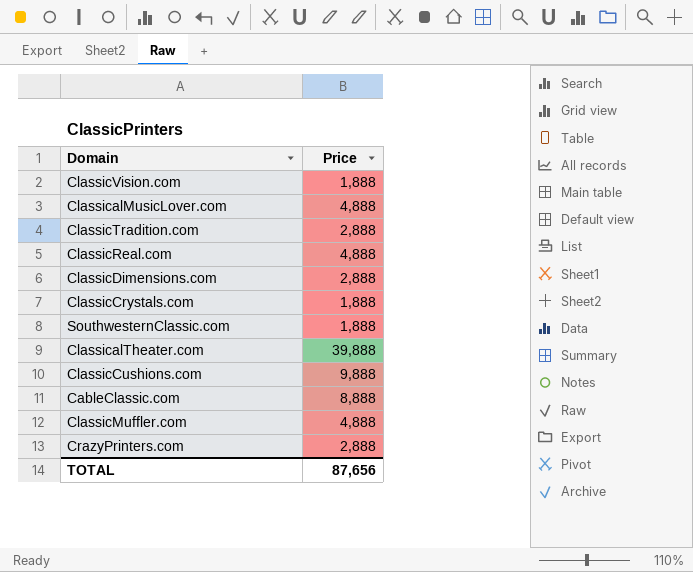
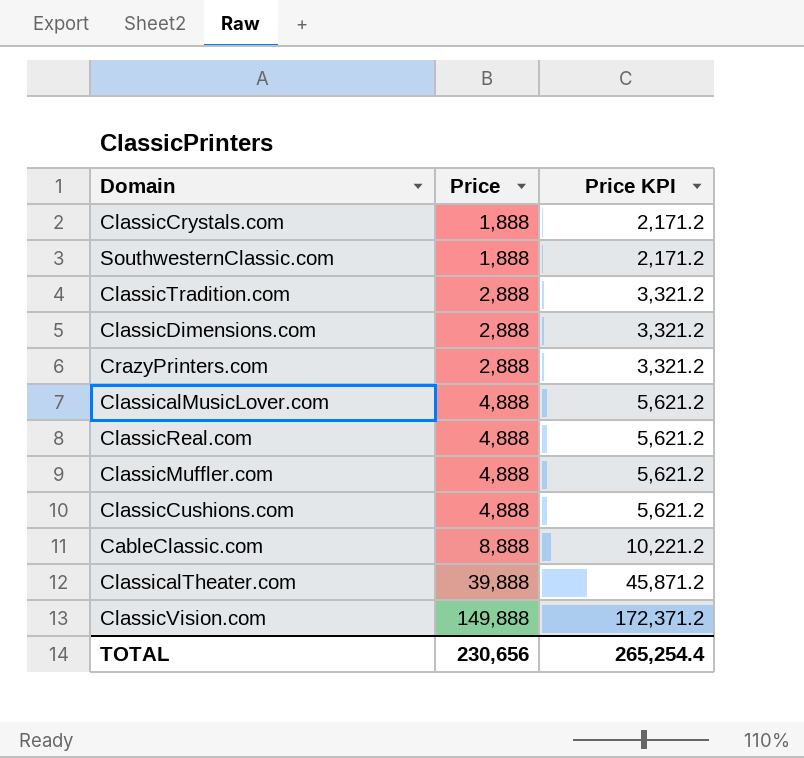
row order: none -> Price ascending
column Price KPI | formula: none -> [Price] * 1.15
ClassicCushions.com | Price: 9,888 -> 4,888
ClassicVision.com | Price: 1,888 -> 149,888
TOTAL | Price: 87,656 -> 230,656

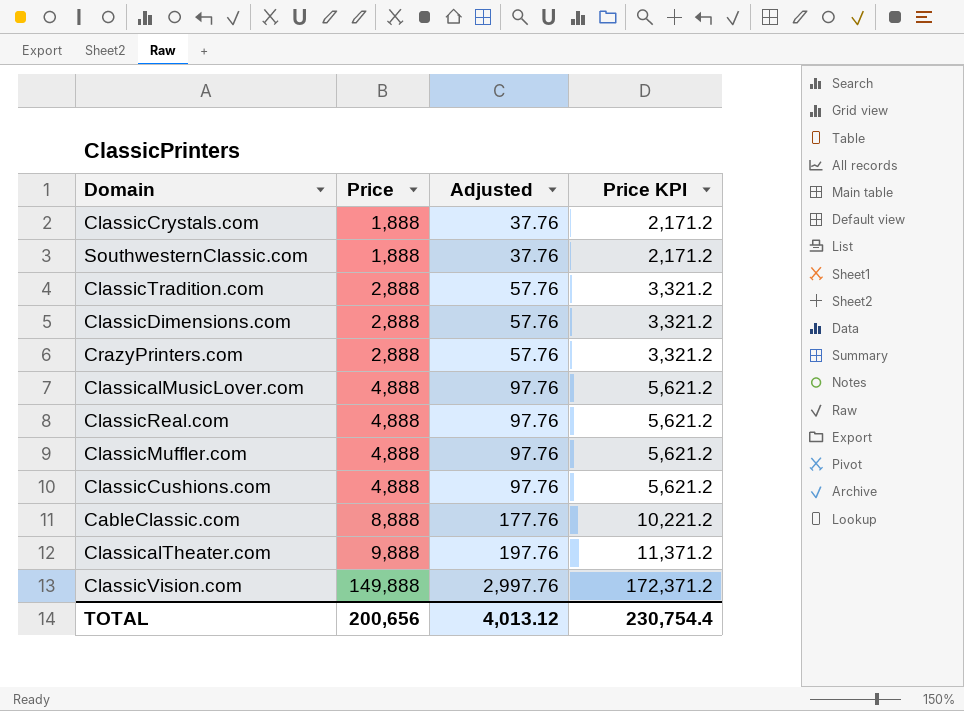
column Adjusted | formula: none -> [Price] * 0.02
ClassicalTheater.com | Price: 39,888 -> 9,888
ClassicalTheater.com | Price KPI: 45,871.2 -> 11,371.2
TOTAL | Price: 230,656 -> 200,656
TOTAL | Price KPI: 265,254.4 -> 230,754.4

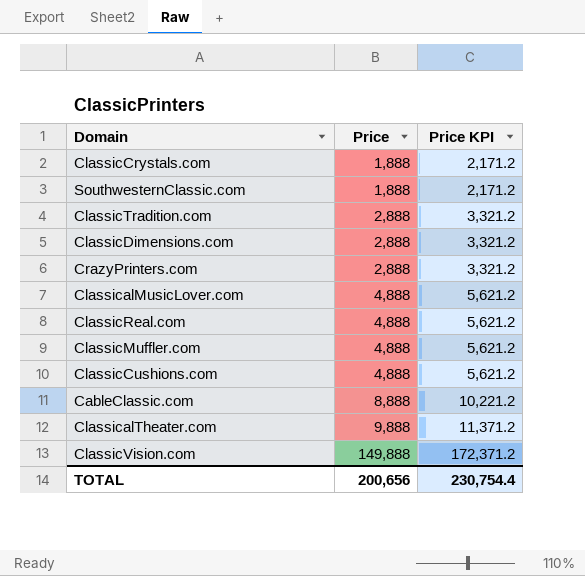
column Adjusted | formula: [Price] * 0.02 -> none

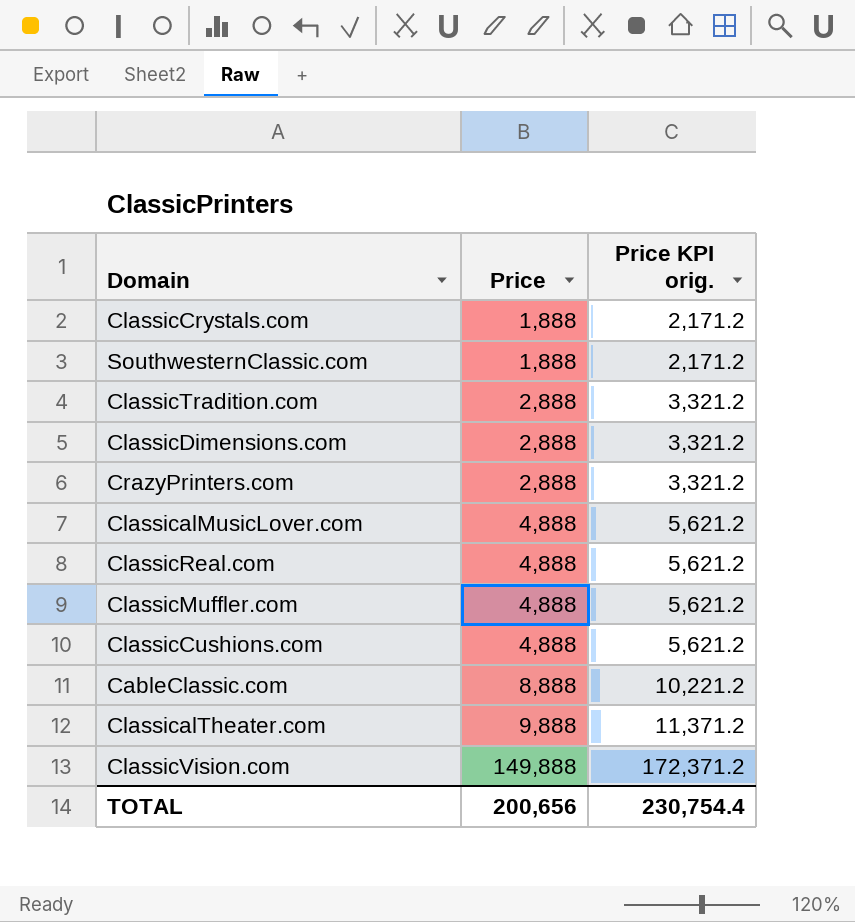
column name: Price KPI -> Price KPI orig.

